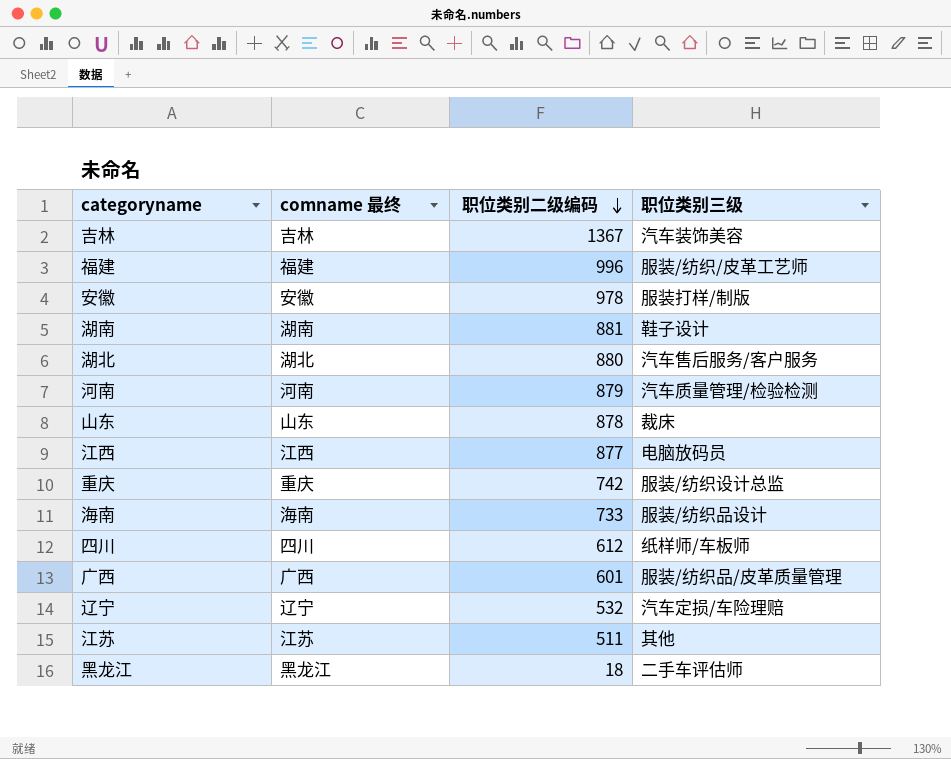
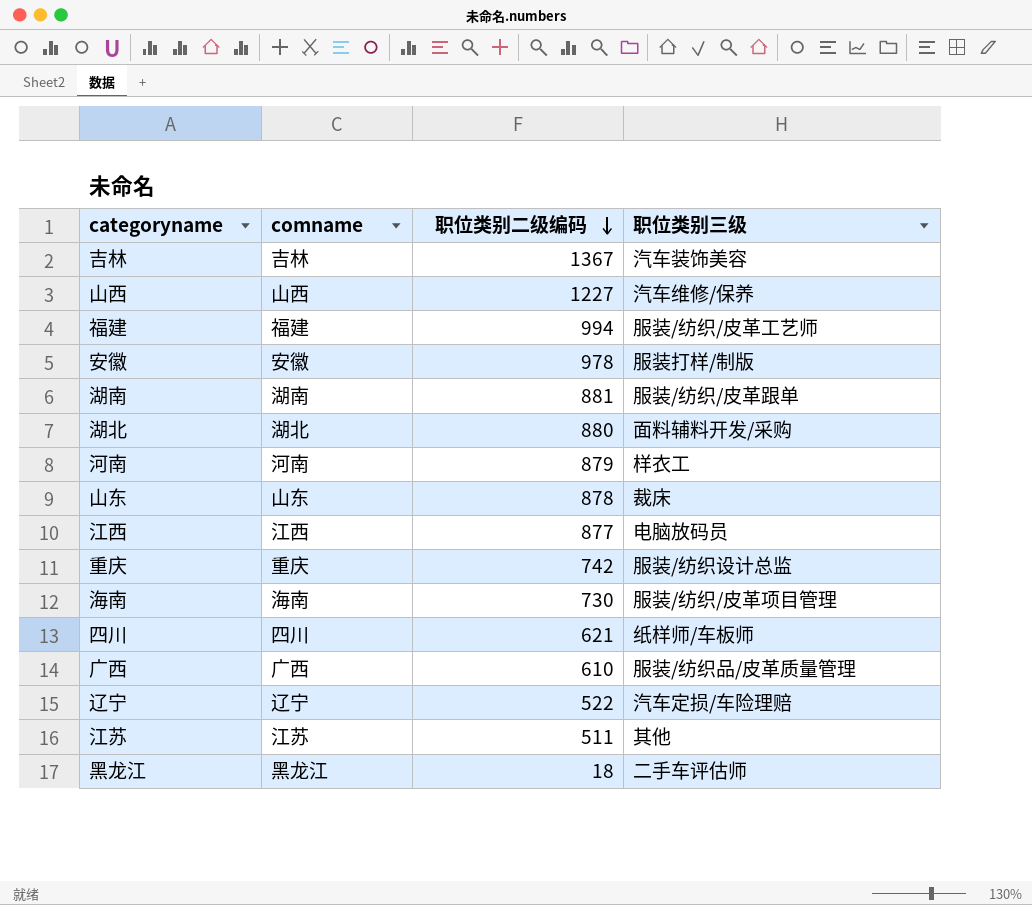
column name: comname 最终 -> comname
row 山西: none -> 山西 | 1227 | 汽车维修/保养
福建 | 职位类别二级编码: 996 -> 994
湖南 | 职位类别三级: 鞋子设计 -> 服装/纺织/皮革跟单
湖北 | 职位类别三级: 汽车售后服务/客户服务 -> 面料辅料开发/采购
河南 | 职位类别三级: 汽车质量管理/检验检测 -> 样衣工
海南 | 职位类别二级编码: 733 -> 730
海南 | 职位类别三级: 服装/纺织品设计 -> 服装/纺织/皮革项目管理
四川 | 职位类别二级编码: 612 -> 621
广西 | 职位类别二级编码: 601 -> 610
辽宁 | 职位类别二级编码: 532 -> 522

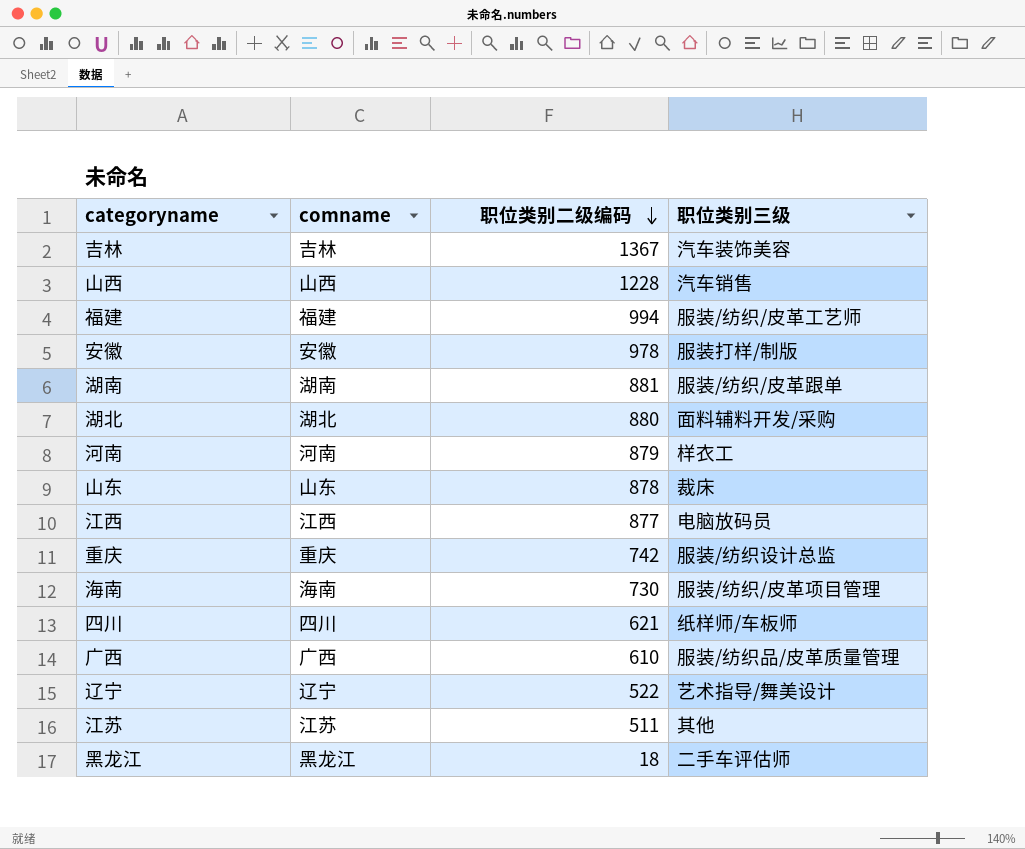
山西 | 职位类别二级编码: 1227 -> 1228
山西 | 职位类别三级: 汽车维修/保养 -> 汽车销售
辽宁 | 职位类别三级: 汽车定损/车险理赔 -> 艺术指导/舞美设计

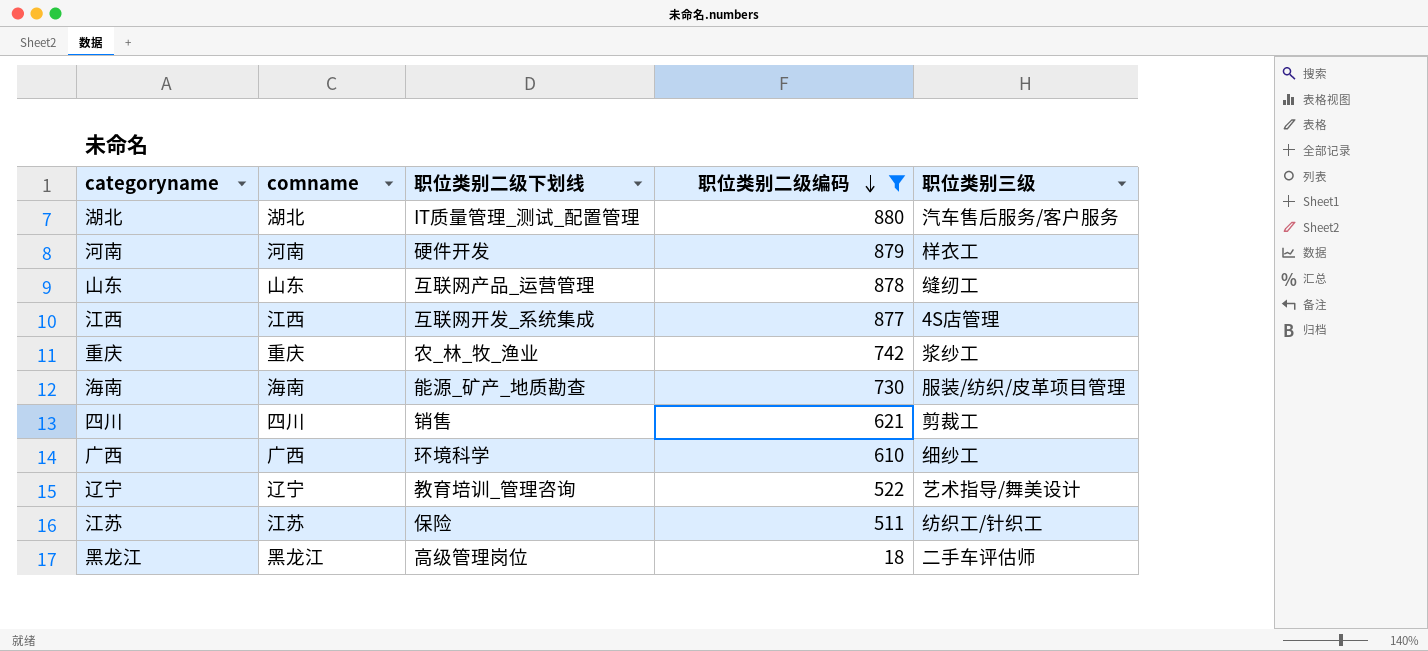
filter: none -> 职位类别二级编码 <= 880
column 职位类别二级下划线 | position: none -> 3
湖北 | 职位类别三级: 面料辅料开发/采购 -> 汽车售后服务/客户服务
山东 | 职位类别三级: 裁床 -> 缝纫工
江西 | 职位类别三级: 电脑放码员 -> 4S店管理
重庆 | 职位类别三级: 服装/纺织设计总监 -> 浆纱工
四川 | 职位类别三级: 纸样师/车板师 -> 剪裁工
广西 | 职位类别三级: 服装/纺织品/皮革质量管理 -> 细纱工
江苏 | 职位类别三级: 其他 -> 纺织工/针织工

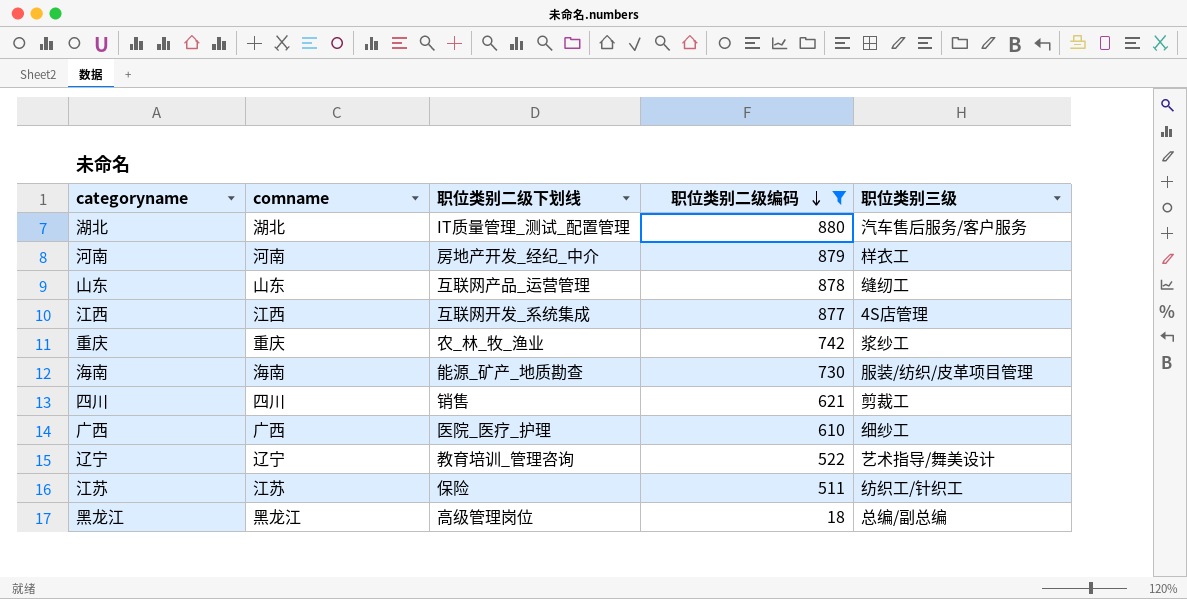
河南 | 职位类别二级下划线: 硬件开发 -> 房地产开发_经纪_中介
广西 | 职位类别二级下划线: 环境科学 -> 医院_医疗_护理
黑龙江 | 职位类别三级: 二手车评估师 -> 总编/副总编

